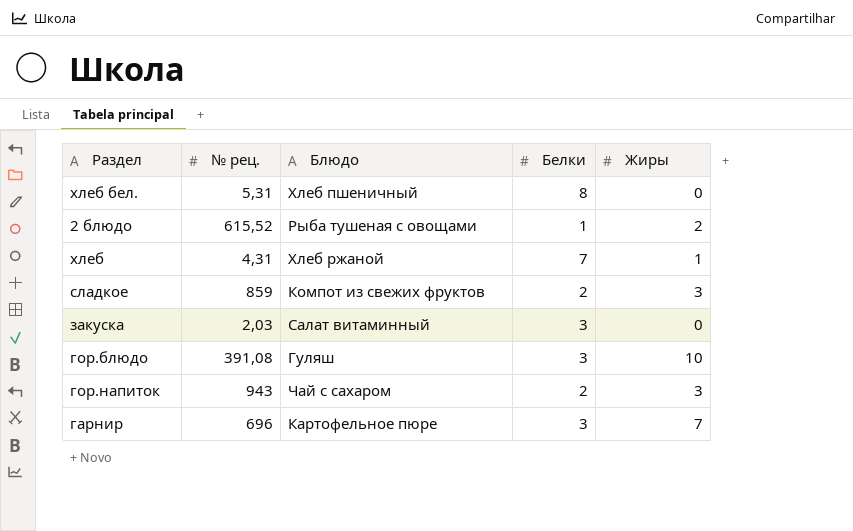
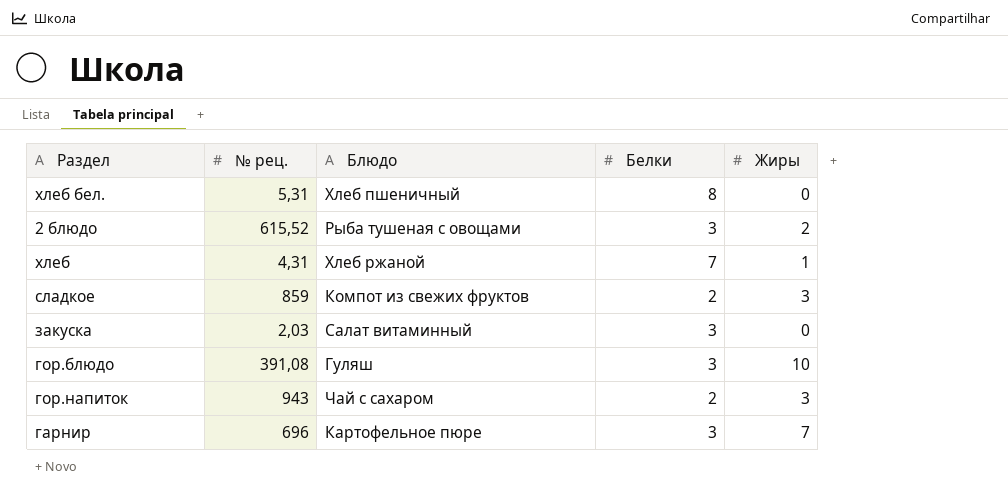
2 блюдо | Белки: 1 -> 3

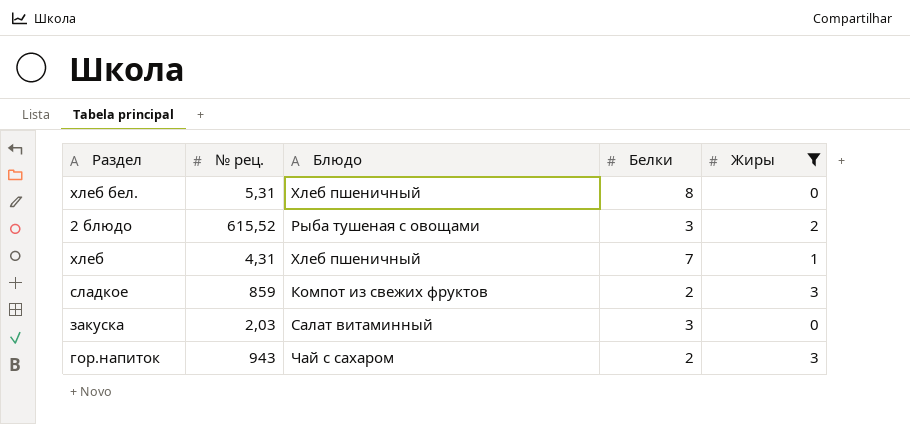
filter: none -> Жиры <= 3
хлеб | Блюдо: Хлеб ржаной -> Хлеб пшеничный

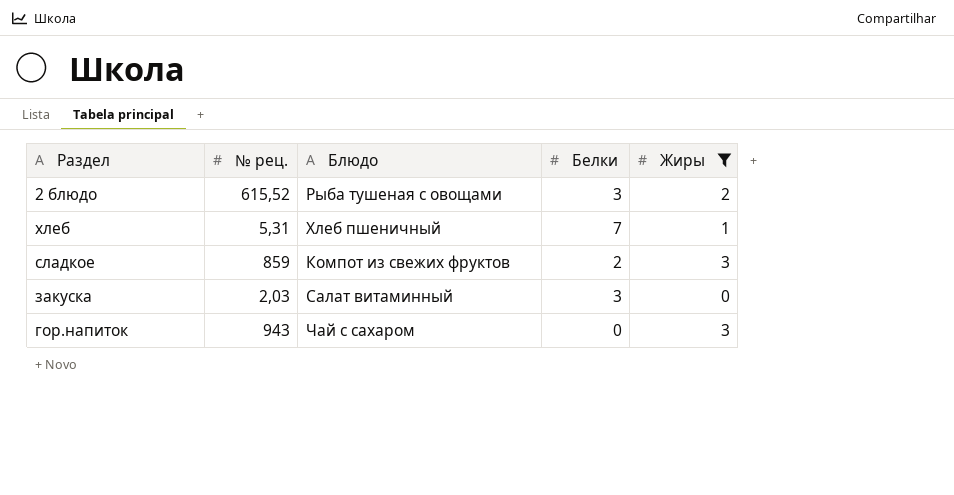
row хлеб бел.: 5,31 | Хлеб пшеничный | 8 | 0 -> none
хлеб | № рец.: 4,31 -> 5,31
гор.напиток | Белки: 2 -> 0

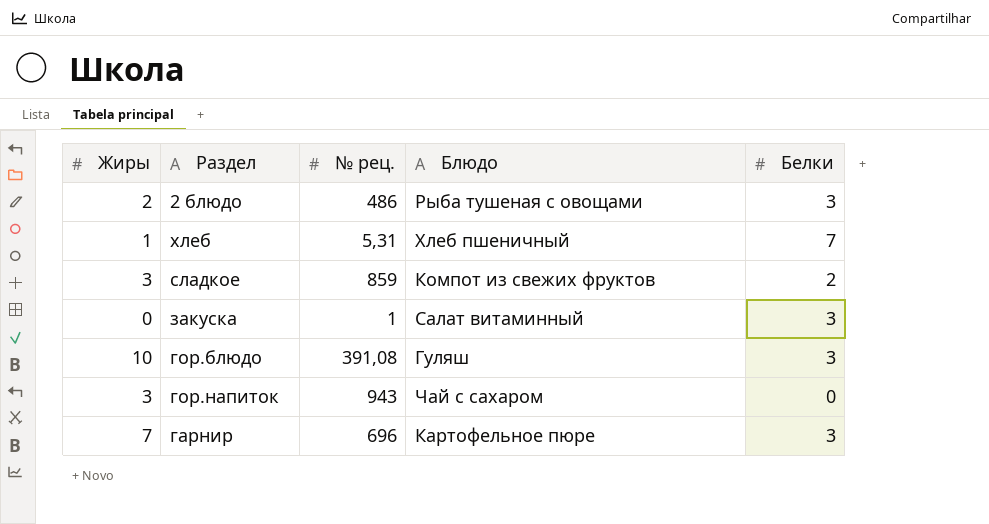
filter: Жиры <= 3 -> none
column Жиры | position: 5 -> 1
2 блюдо | № рец.: 615,52 -> 486
закуска | № рец.: 2,03 -> 1

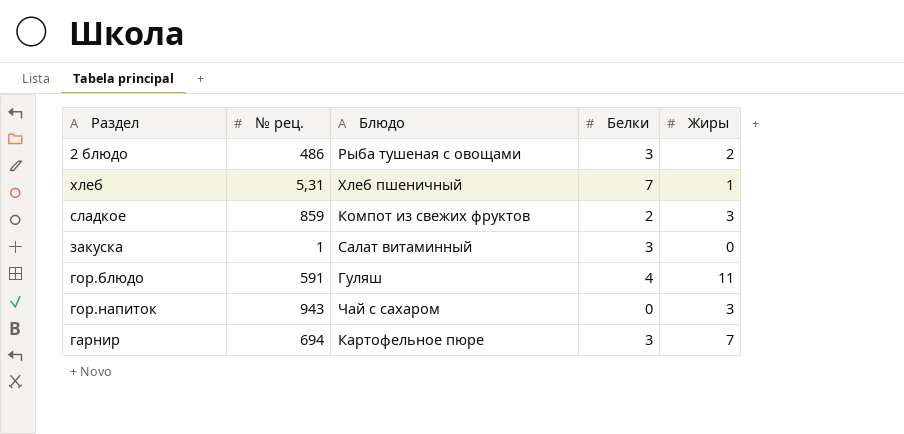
column Жиры | position: 1 -> 5
гор.блюдо | № рец.: 391,08 -> 591
гор.блюдо | Белки: 3 -> 4
гор.блюдо | Жиры: 10 -> 11
гарнир | № рец.: 696 -> 694

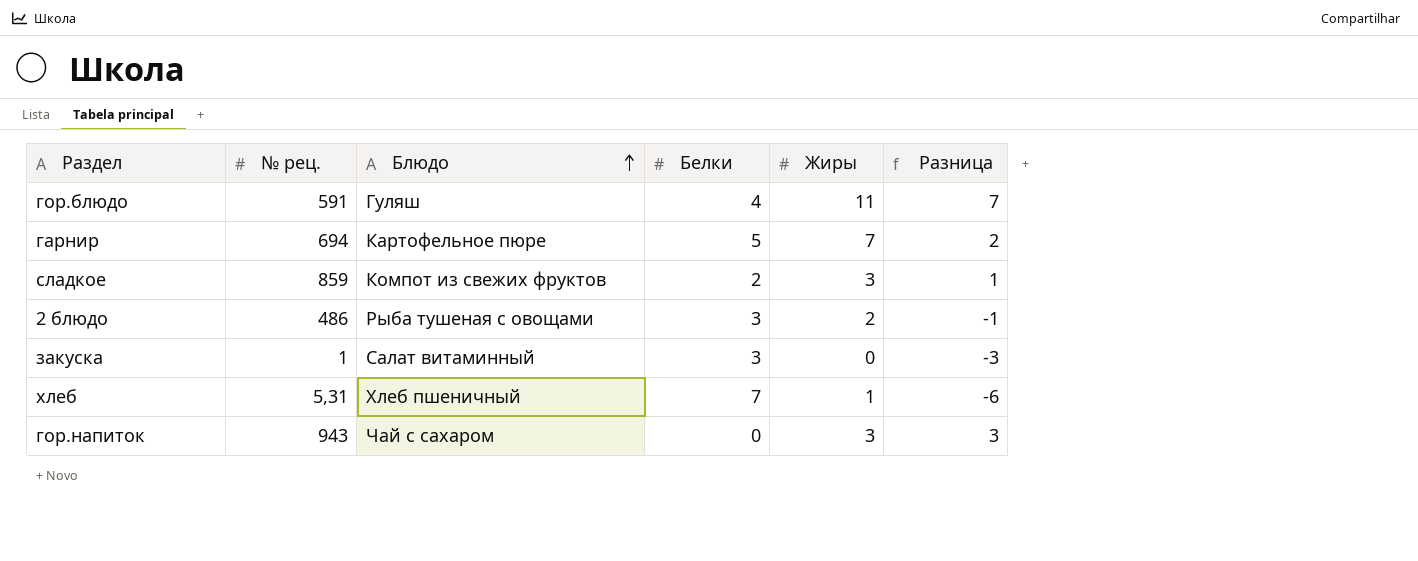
row order: none -> Блюдо ascending
column Разница | formula: none -> [Жиры] - [Белки]
гарнир | Белки: 3 -> 5

